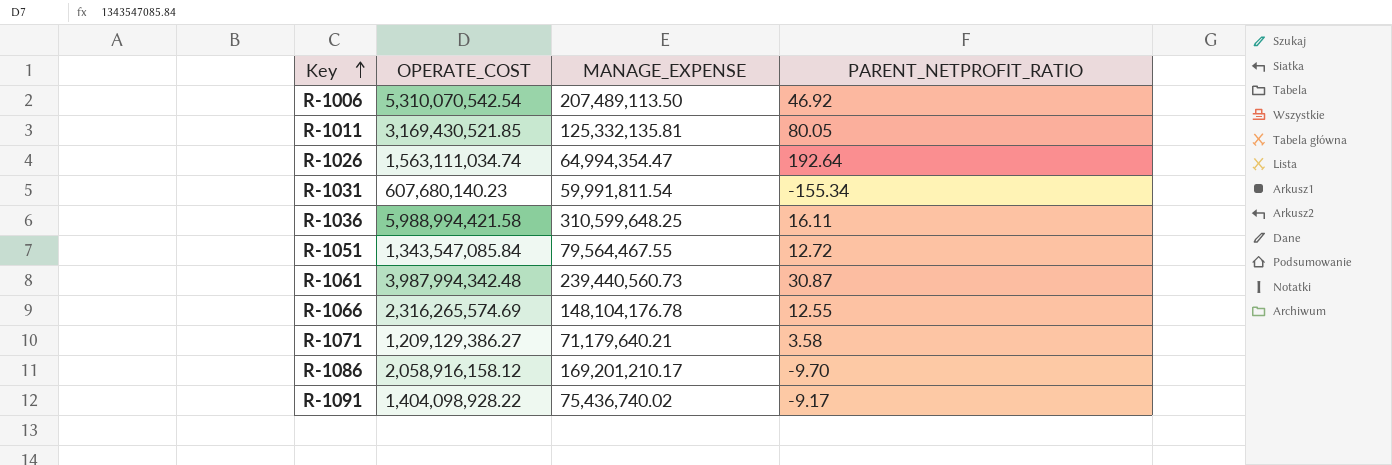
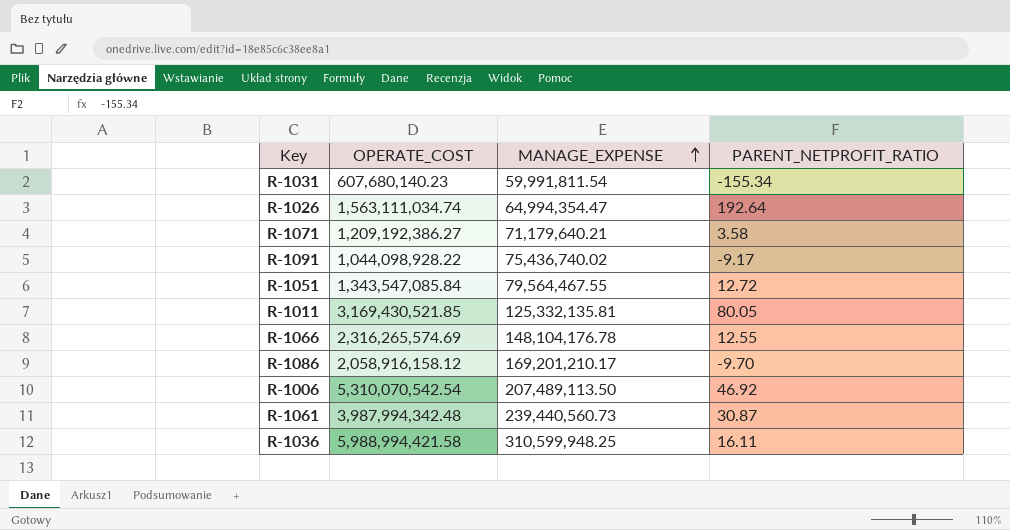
row order: Key ascending -> MANAGE_EXPENSE ascending
R-1071 | OPERATE_COST: 1,209,129,386.27 -> 1,209,192,386.27
R-1091 | OPERATE_COST: 1,404,098,928.22 -> 1,044,098,928.22
R-1036 | MANAGE_EXPENSE: 310,599,648.25 -> 310,599,948.25

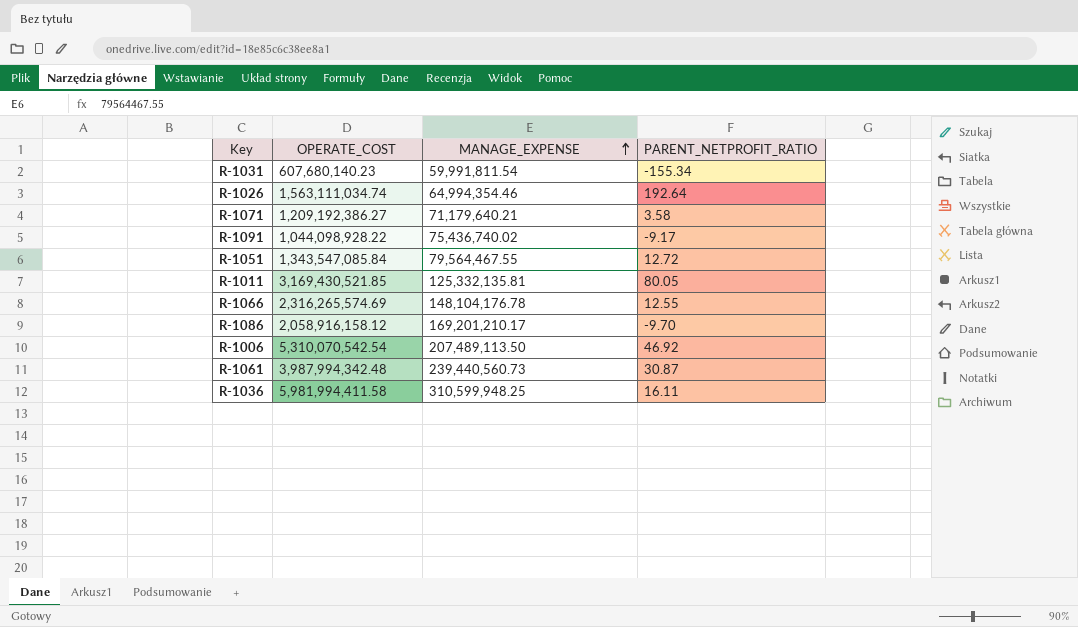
R-1026 | MANAGE_EXPENSE: 64,994,354.47 -> 64,994,354.46
R-1036 | OPERATE_COST: 5,988,994,421.58 -> 5,981,994,411.58

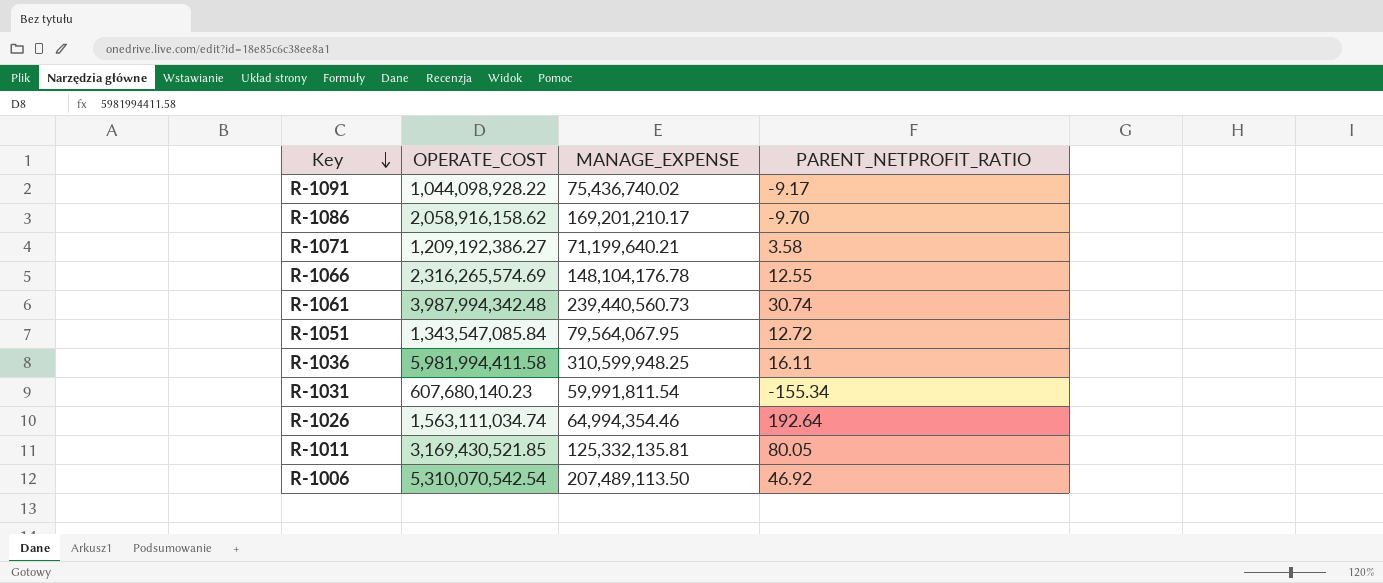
row order: MANAGE_EXPENSE ascending -> Key descending
R-1086 | OPERATE_COST: 2,058,916,158.12 -> 2,058,916,158.62
R-1071 | MANAGE_EXPENSE: 71,179,640.21 -> 71,199,640.21
R-1061 | PARENT_NETPROFIT_RATIO: 30.87 -> 30.74
R-1051 | MANAGE_EXPENSE: 79,564,467.55 -> 79,564,067.95

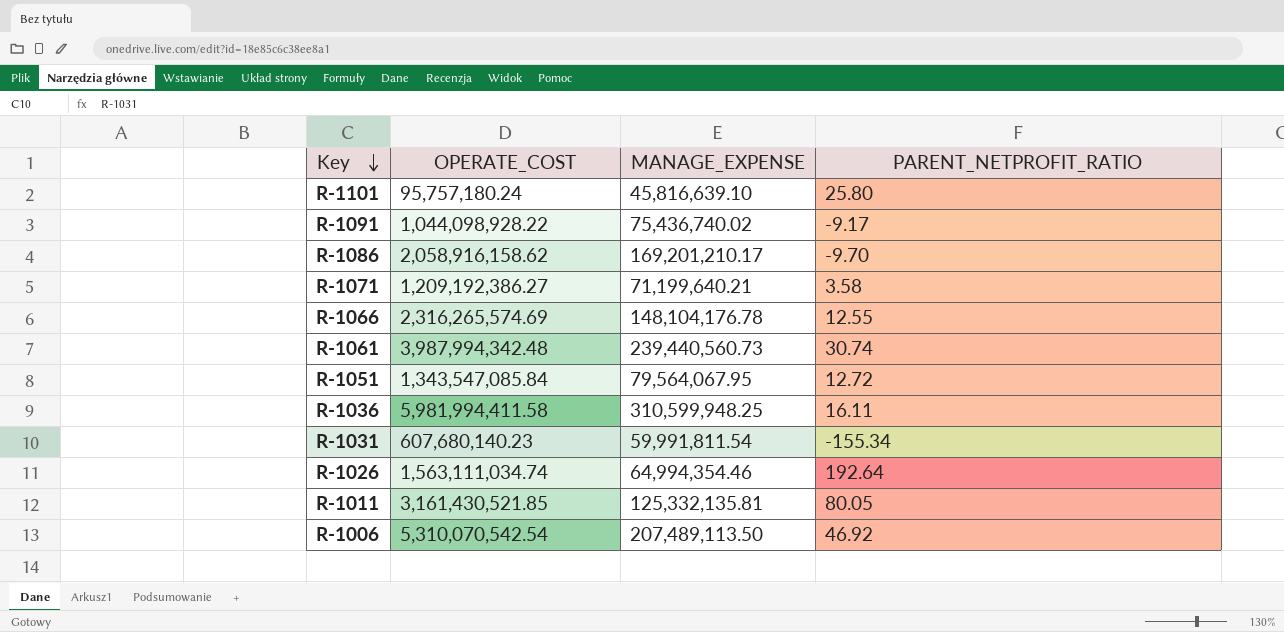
row R-1101: none -> 95,757,180.24 | 45,816,639.10 | 25.80
R-1011 | OPERATE_COST: 3,169,430,521.85 -> 3,161,430,521.85

